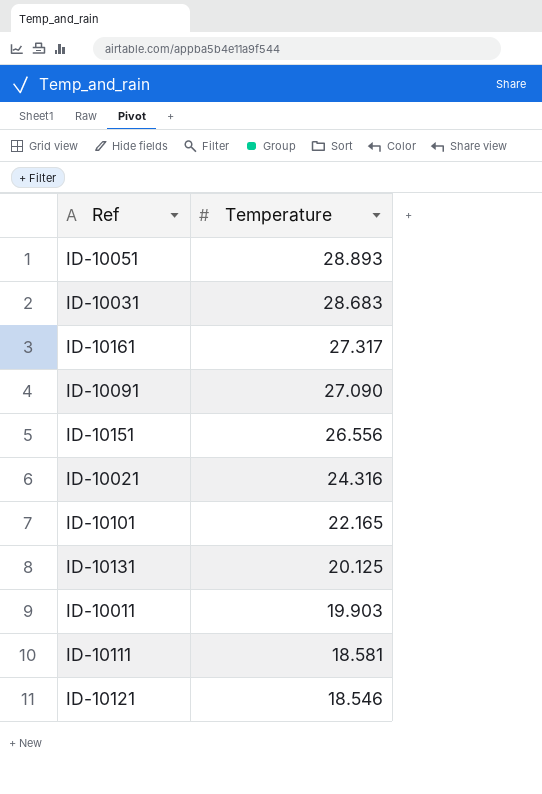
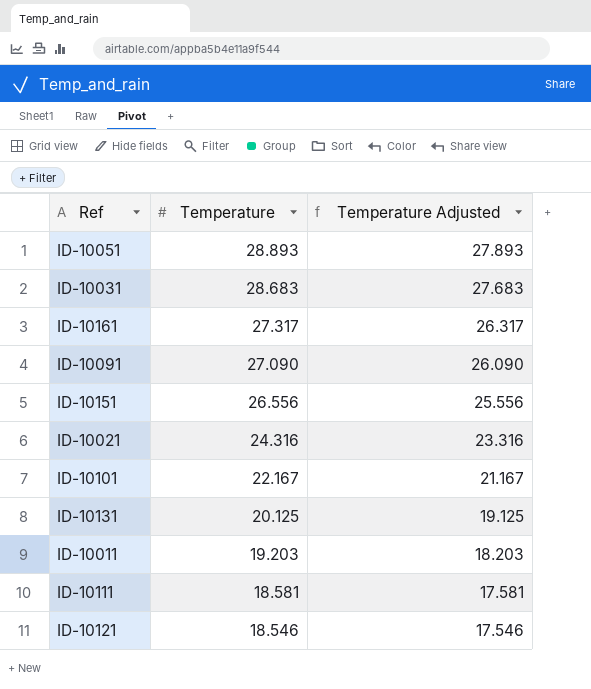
column Temperature Adjusted | formula: none -> [Temperature] - 1
ID-10101 | Temperature: 22.165 -> 22.167
ID-10011 | Temperature: 19.903 -> 19.203

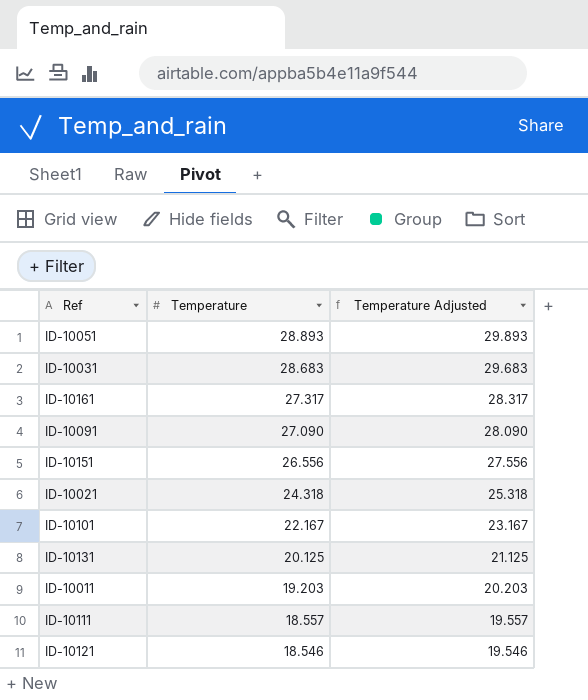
column Temperature Adjusted | formula: [Temperature] - 1 -> [Temperature] + 1
ID-10021 | Temperature: 24.316 -> 24.318
ID-10111 | Temperature: 18.581 -> 18.557

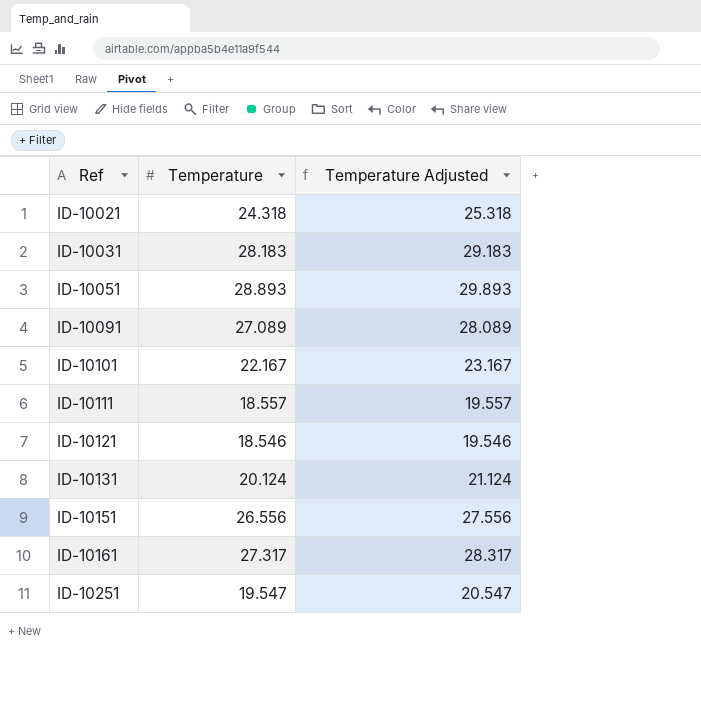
row order: Temperature descending -> Ref ascending
row ID-10011: 19.203 | 20.203 -> none
ID-10031 | Temperature: 28.683 -> 28.183
ID-10031 | Temperature Adjusted: 29.683 -> 29.183
ID-10091 | Temperature: 27.090 -> 27.089
ID-10091 | Temperature Adjusted: 28.090 -> 28.089
ID-10131 | Temperature: 20.125 -> 20.124
ID-10131 | Temperature Adjusted: 21.125 -> 21.124
row ID-10251: none -> 19.547 | 20.547

